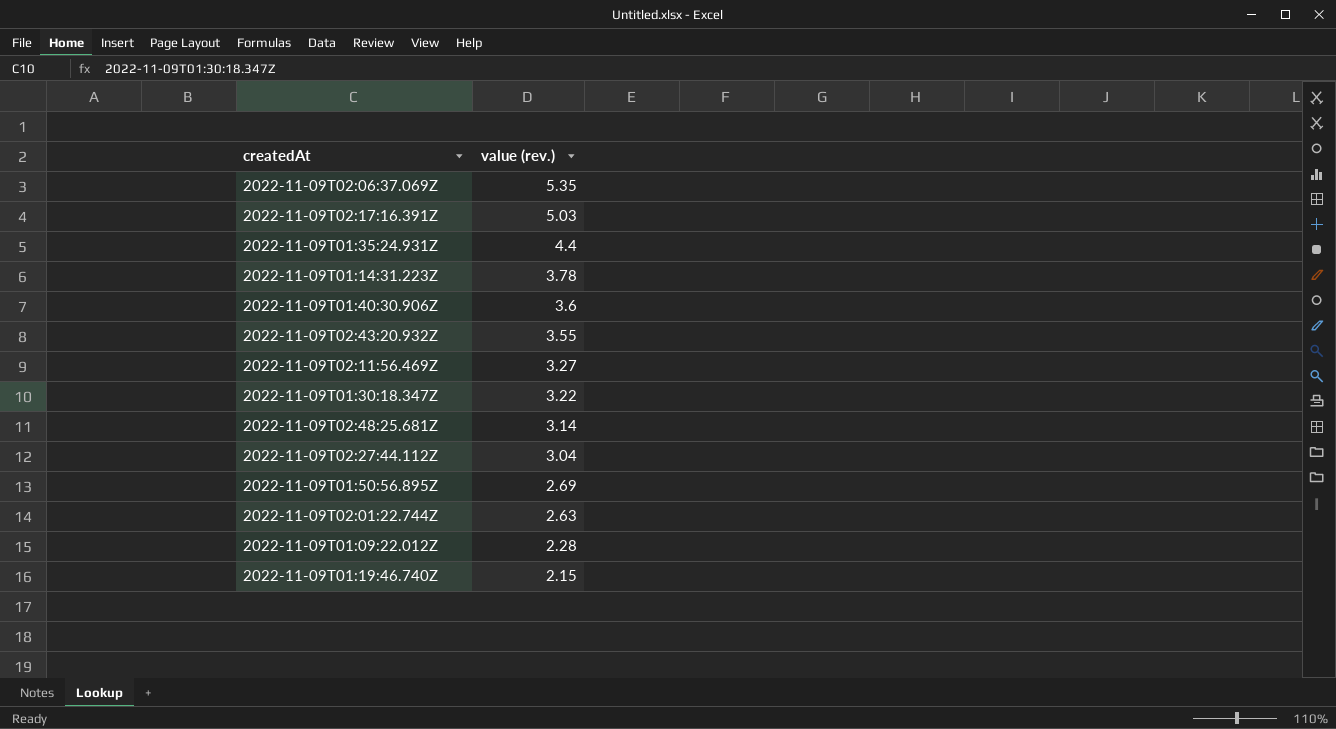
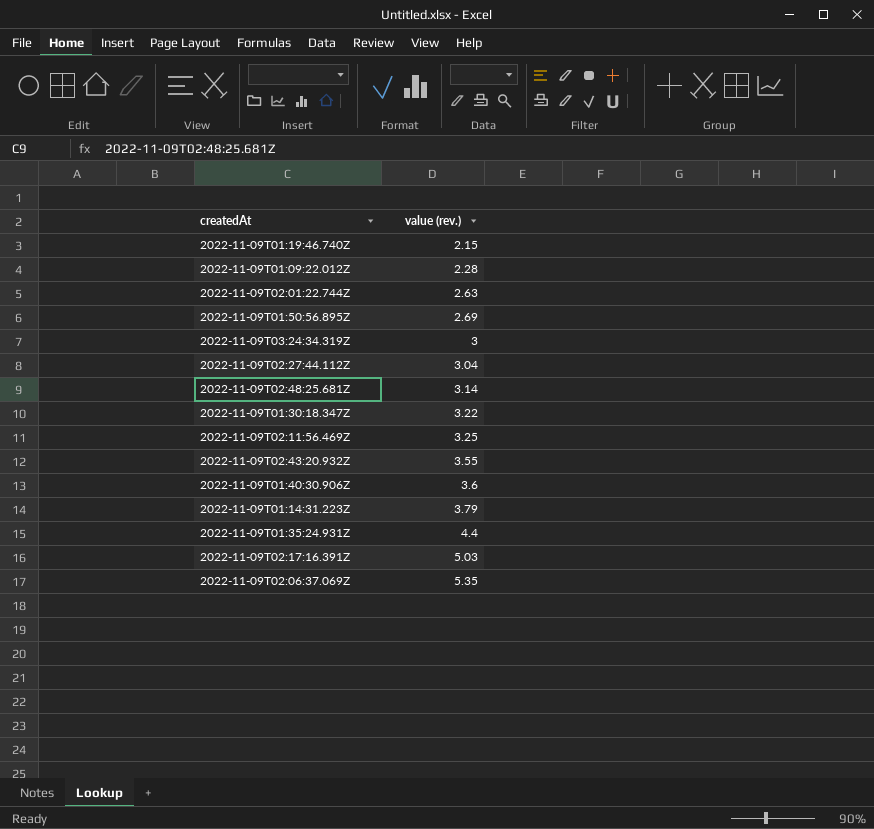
row order: value (rev.) descending -> value (rev.) ascending
row 2022-11-09T03:24:34.319Z: none -> 3
2022-11-09T02:11:56.469Z | value (rev.): 3.27 -> 3.25
2022-11-09T01:14:31.223Z | value (rev.): 3.78 -> 3.79

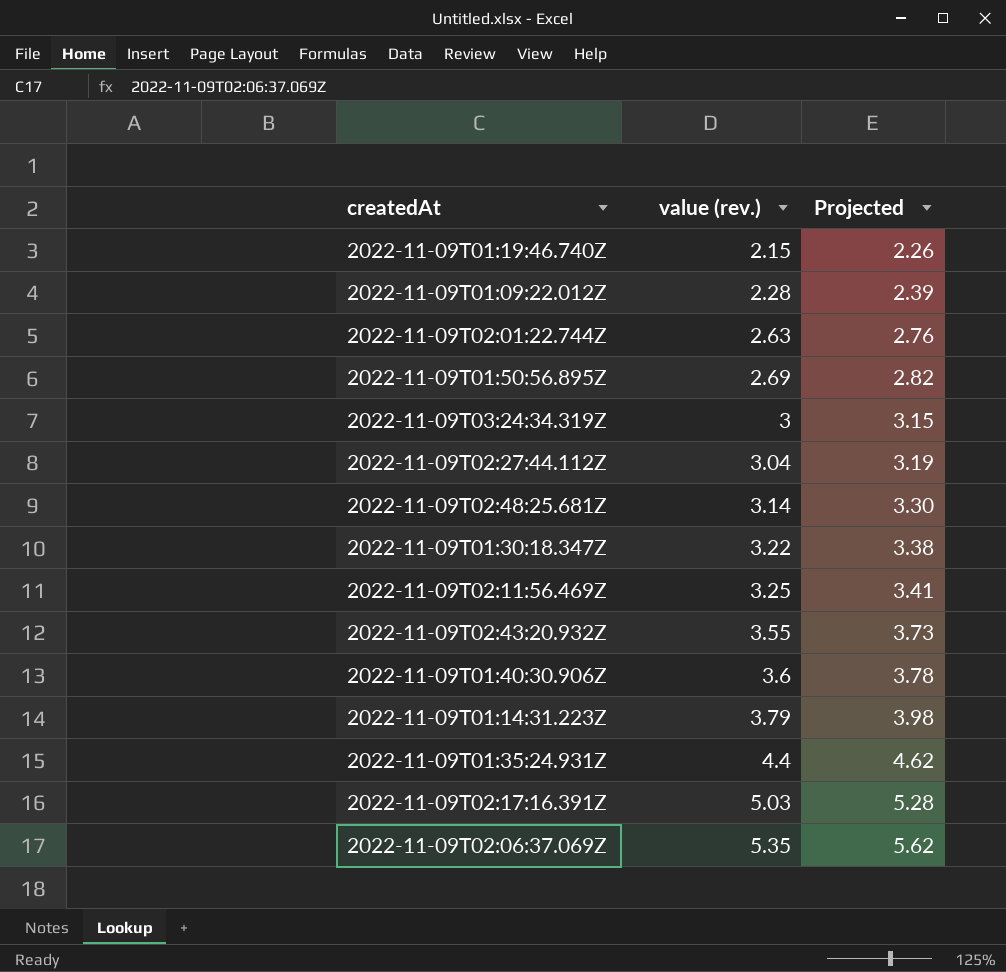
column Projected | formula: none -> [value (rev.)] * 1.05

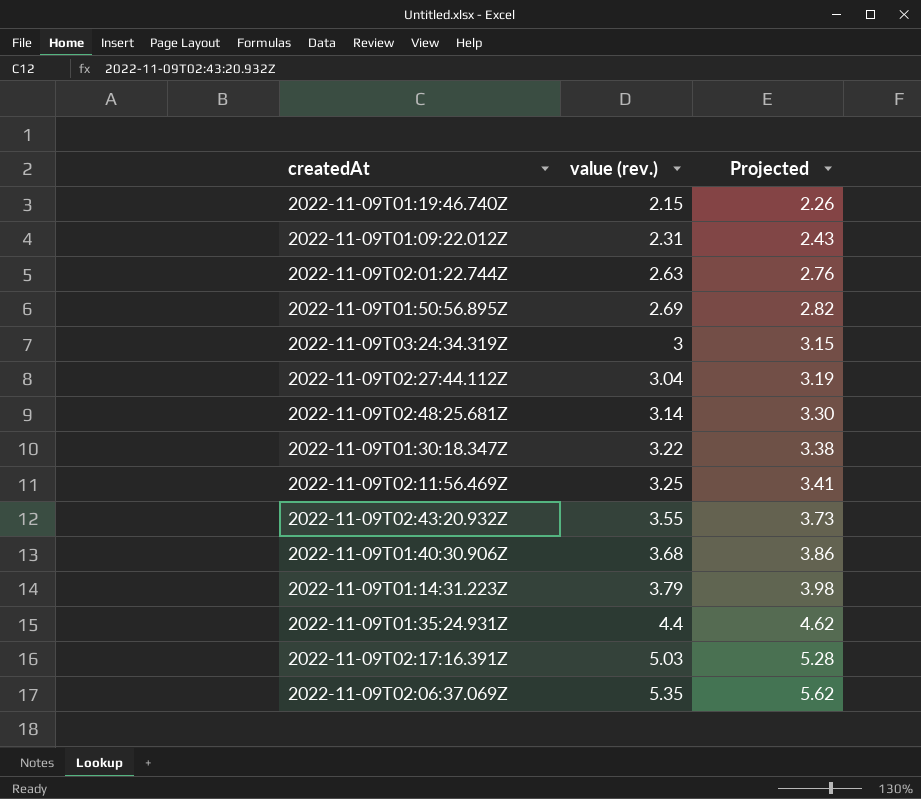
2022-11-09T01:09:22.012Z | value (rev.): 2.28 -> 2.31
2022-11-09T01:09:22.012Z | Projected: 2.39 -> 2.43
2022-11-09T01:40:30.906Z | value (rev.): 3.6 -> 3.68
2022-11-09T01:40:30.906Z | Projected: 3.78 -> 3.86

